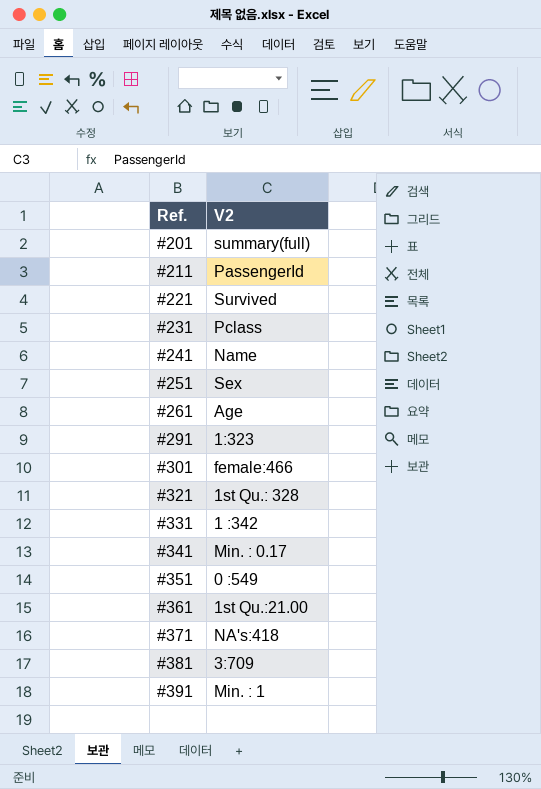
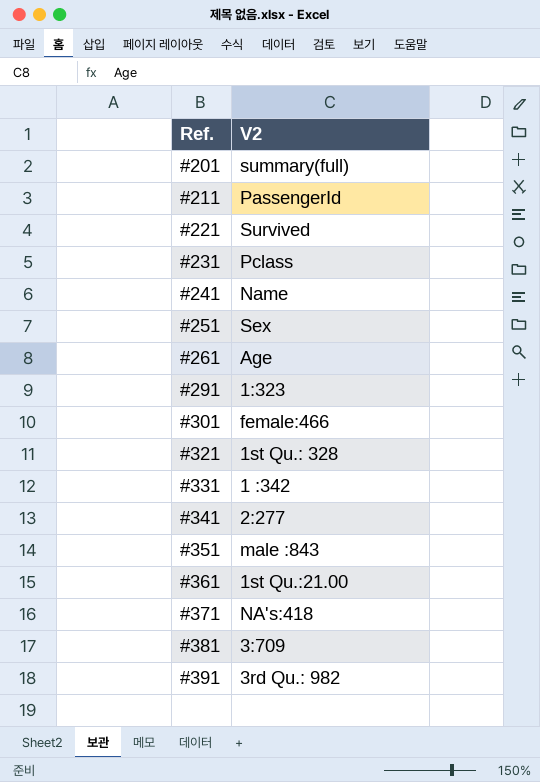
#341 | V2: Min. : 0.17 -> 2:277
#351 | V2: 0 :549 -> male :843
#391 | V2: Min. : 1 -> 3rd Qu.: 982

